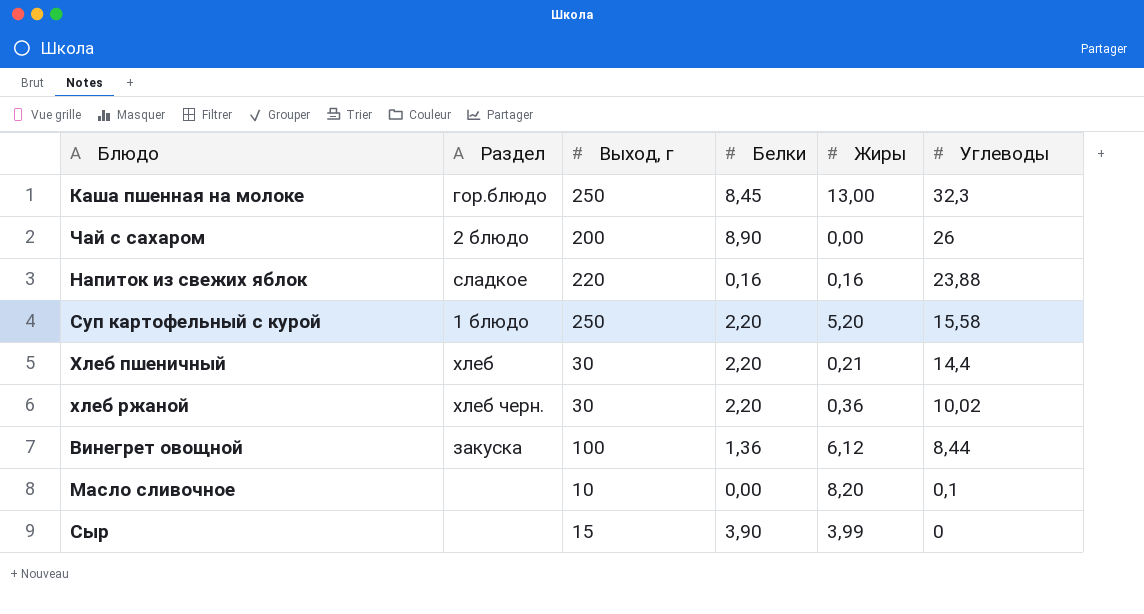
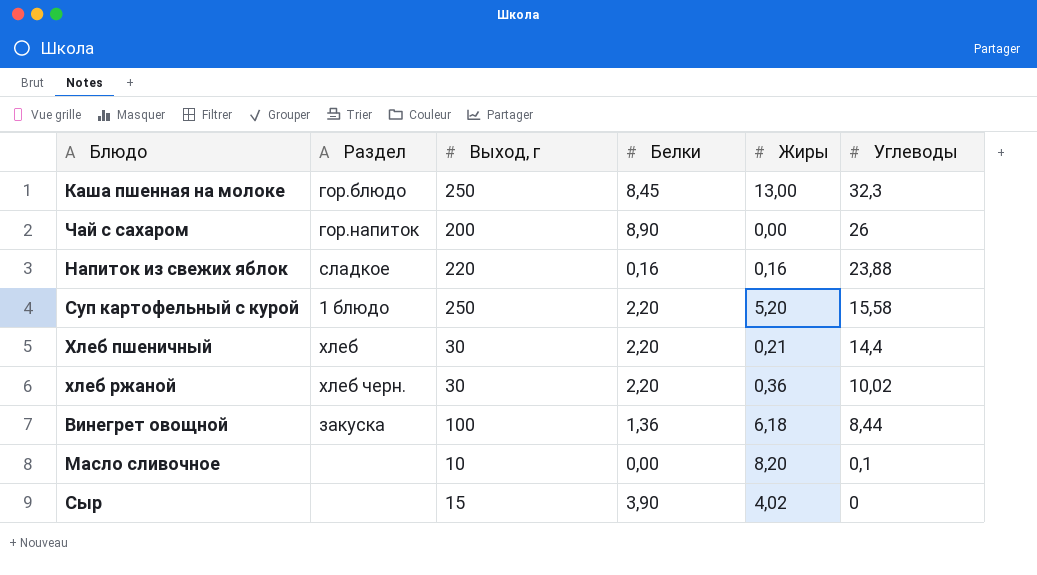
Чай с сахаром | Раздел: 2 блюдо -> гор.напиток
Винегрет овощной | Жиры: 6,12 -> 6,18
Сыр | Жиры: 3,99 -> 4,02

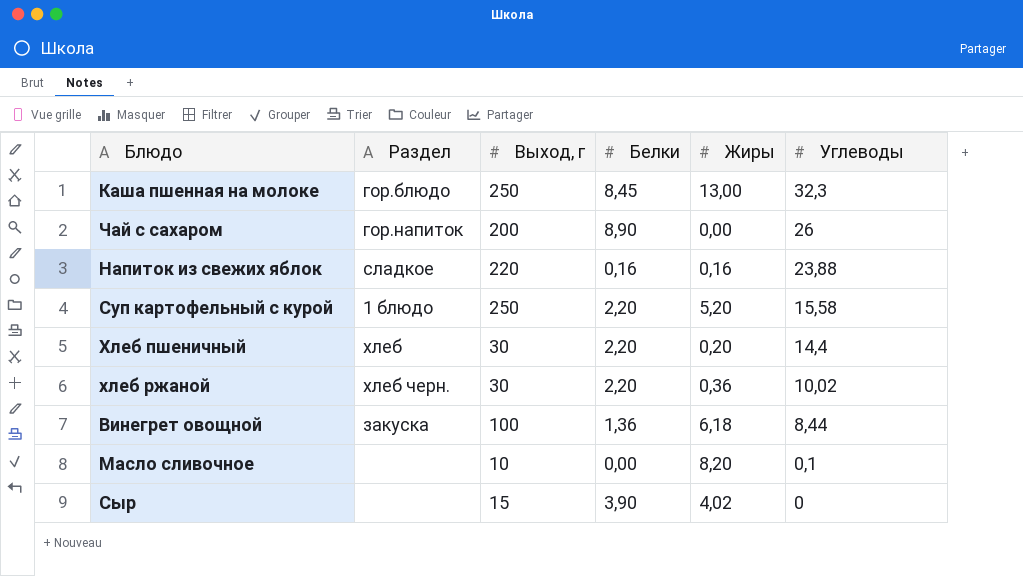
Хлеб пшеничный | Жиры: 0,21 -> 0,20

